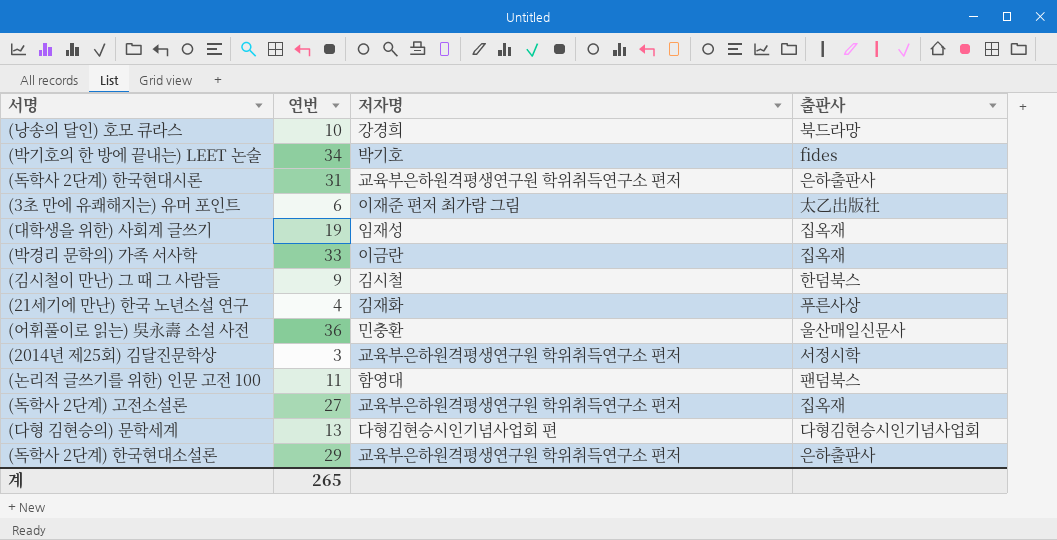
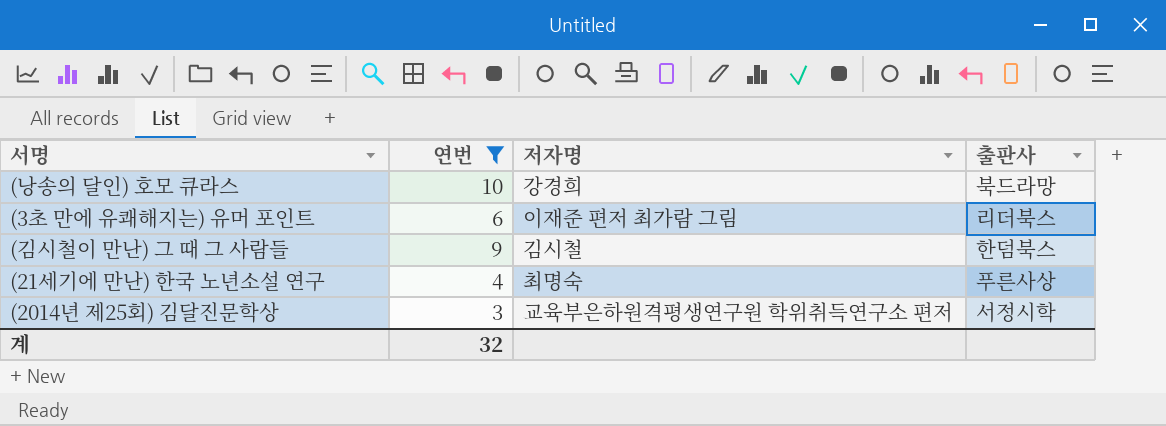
filter: none -> 연번 <= 10
(3초 만에 유쾌해지는) 유머 포인트 | 출판사: 太乙出版社 -> 리더북스
(21세기에 만난) 한국 노년소설 연구 | 저자명: 김재화 -> 최명숙
계 | 연번: 265 -> 32

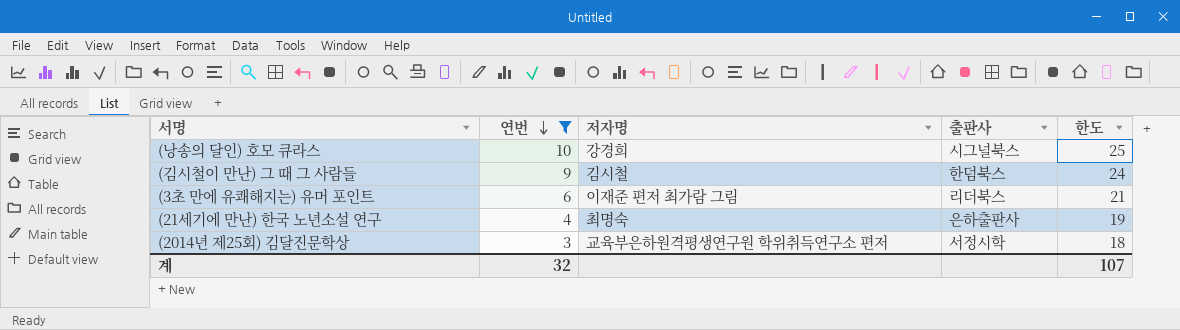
row order: none -> 연번 descending
column 한도 | formula: none -> [연번] + 15
(낭송의 달인) 호모 큐라스 | 출판사: 북드라망 -> 시그널북스
(21세기에 만난) 한국 노년소설 연구 | 출판사: 푸른사상 -> 은하출판사

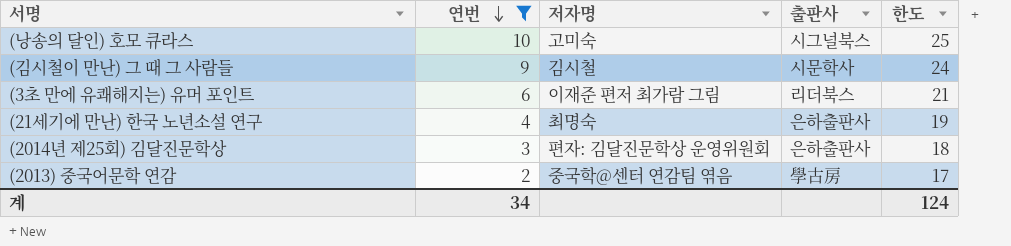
(낭송의 달인) 호모 큐라스 | 저자명: 강경희 -> 고미숙
(김시철이 만난) 그 때 그 사람들 | 출판사: 한덤북스 -> 시문학사
(2014년 제25회) 김달진문학상 | 저자명: 교육부은하원격평생연구원 학위취득연구소 편저 -> 편자: 김달진문학상 운영위원회
(2014년 제25회) 김달진문학상 | 출판사: 서정시학 -> 은하출판사
row (2013) 중국어문학 연감: none -> 2 | 중국학@센터 연감팀 엮음 | 學古房 | 17
계 | 연번: 32 -> 34
계 | 한도: 107 -> 124

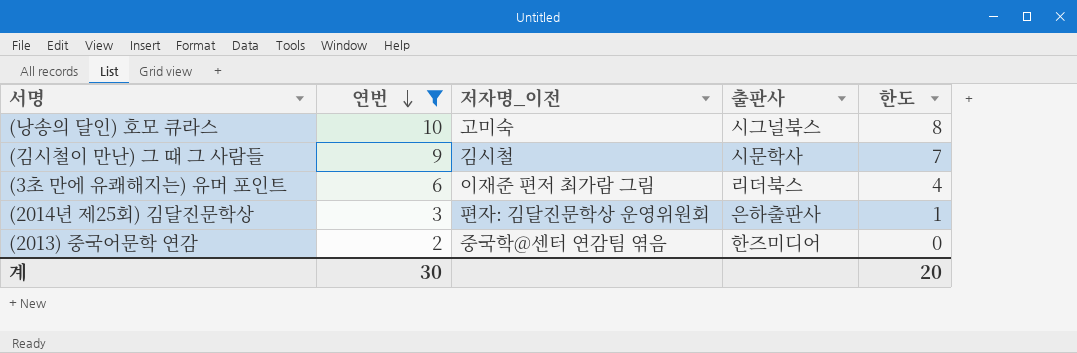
column name: 저자명 -> 저자명_이전
column 한도 | formula: [연번] + 15 -> [연번] - 2
row (21세기에 만난) 한국 노년소설 연구: 4 | 최명숙 | 은하출판사 | 19 -> none
(2013) 중국어문학 연감 | 출판사: 學古房 -> 한즈미디어
계 | 연번: 34 -> 30
계 | 한도: 124 -> 20

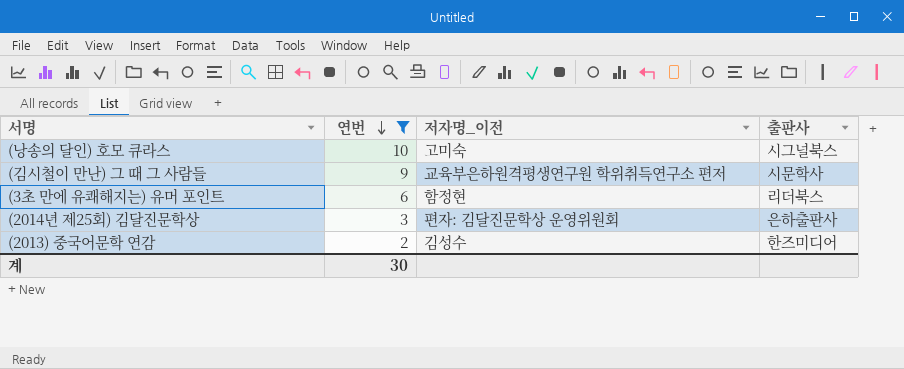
column 한도 | formula: [연번] - 2 -> none
(김시철이 만난) 그 때 그 사람들 | 저자명_이전: 김시철 -> 교육부은하원격평생연구원 학위취득연구소 편저
(3초 만에 유쾌해지는) 유머 포인트 | 저자명_이전: 이재준 편저 최가람 그림 -> 함정현
(2013) 중국어문학 연감 | 저자명_이전: 중국학@센터 연감팀 엮음 -> 김성수

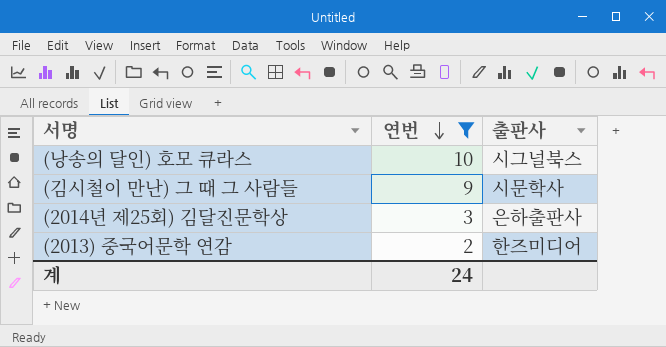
column 저자명_이전 | position: 3 -> none
row (3초 만에 유쾌해지는) 유머 포인트: 6 | 함정현 | 리더북스 -> none
계 | 연번: 30 -> 24

